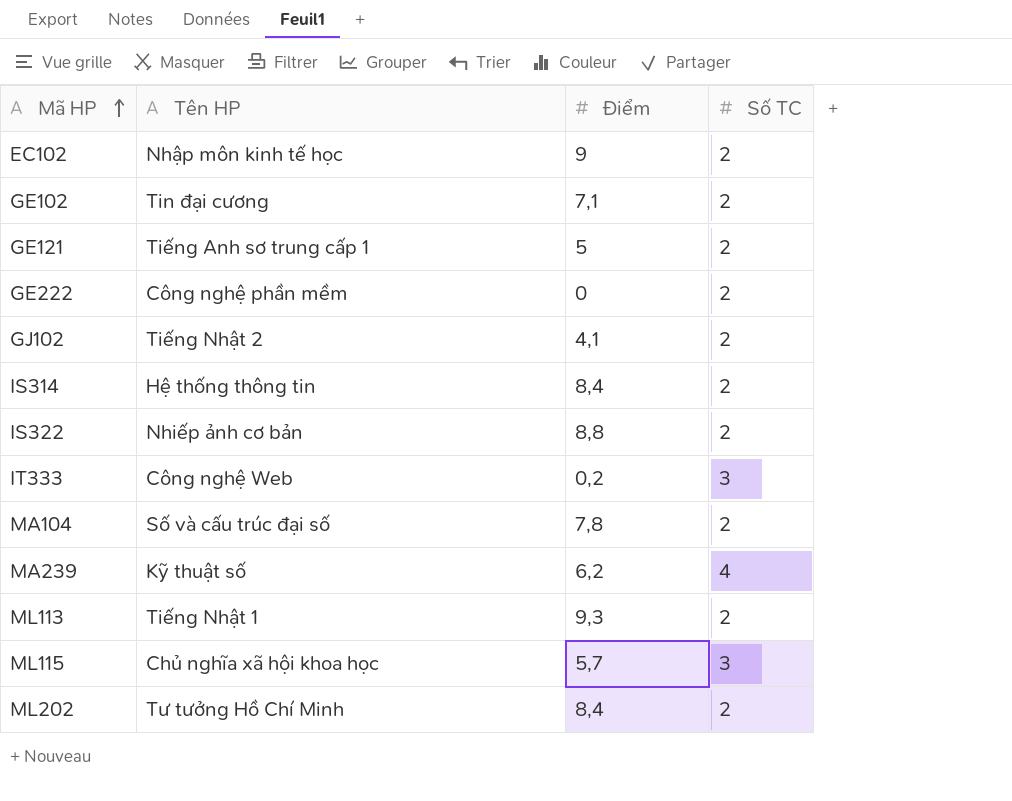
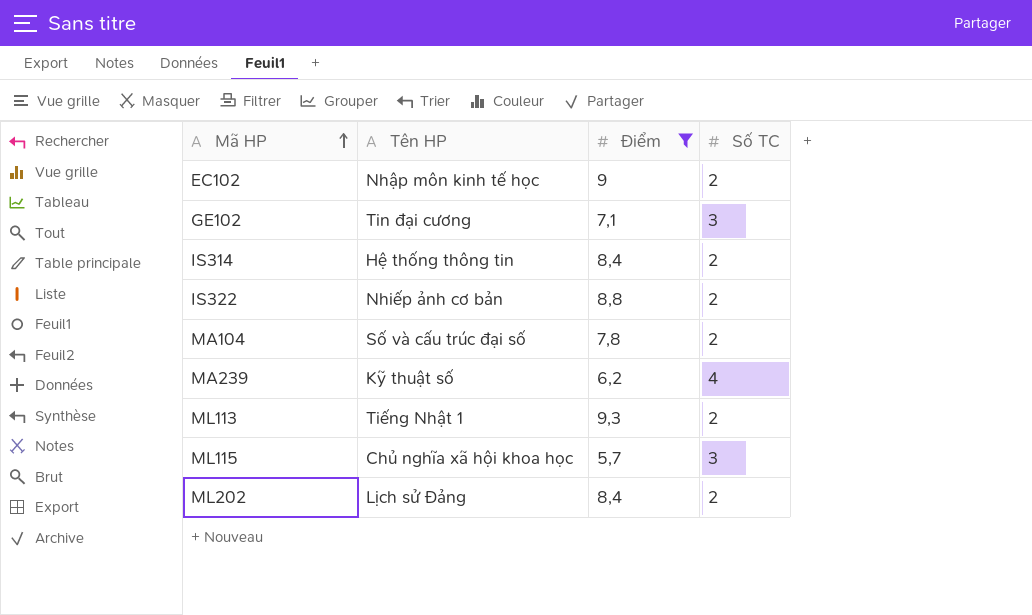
filter: none -> Điểm >= 5,7
GE102 | Số TC: 2 -> 3
ML202 | Tên HP: Tư tưởng Hồ Chí Minh -> Lịch sử Đảng

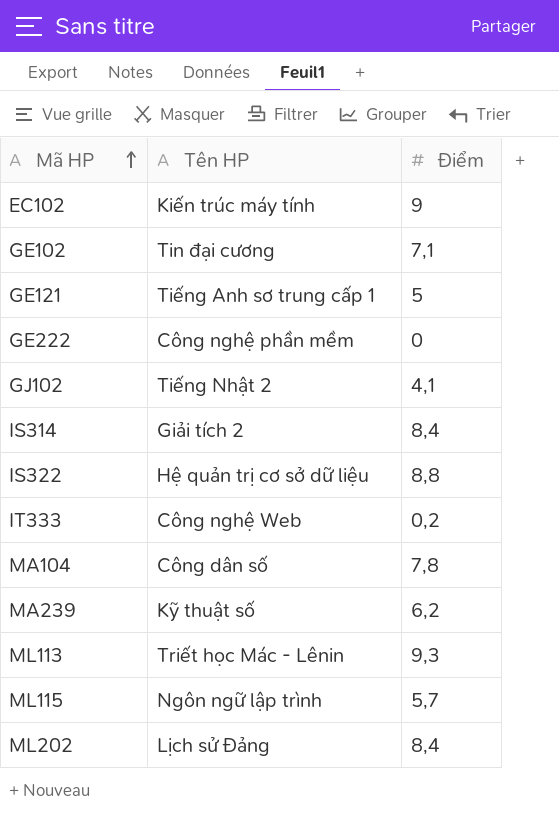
filter: Điểm >= 5,7 -> none
column Số TC | position: 4 -> none
EC102 | Tên HP: Nhập môn kinh tế học -> Kiến trúc máy tính
IS314 | Tên HP: Hệ thống thông tin -> Giải tích 2
IS322 | Tên HP: Nhiếp ảnh cơ bản -> Hệ quản trị cơ sở dữ liệu
MA104 | Tên HP: Số và cấu trúc đại số -> Công dân số
ML113 | Tên HP: Tiếng Nhật 1 -> Triết học Mác - Lênin
ML115 | Tên HP: Chủ nghĩa xã hội khoa học -> Ngôn ngữ lập trình

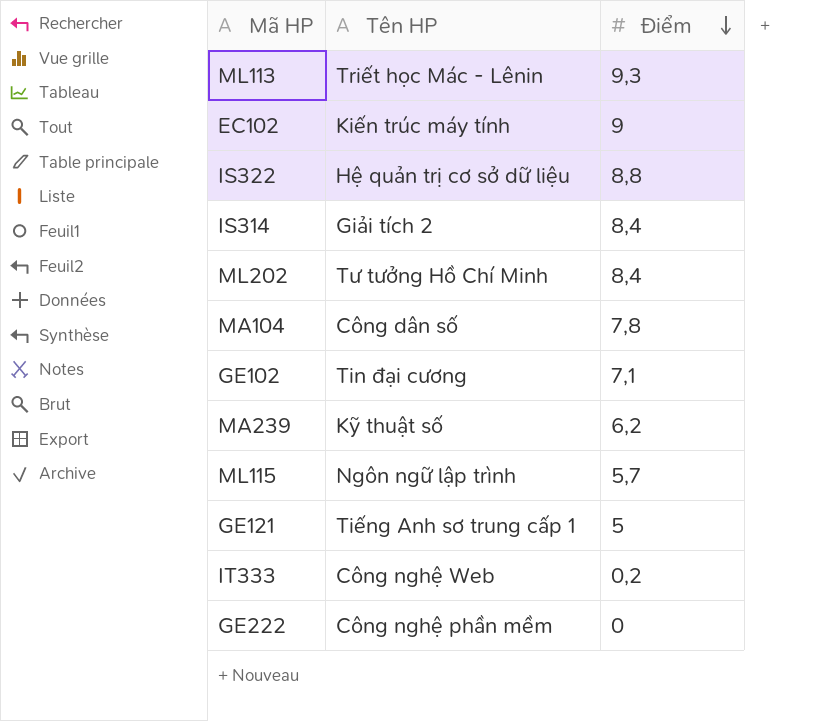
row order: Mã HP ascending -> Điểm descending
row GJ102: Tiếng Nhật 2 | 4,1 -> none
ML202 | Tên HP: Lịch sử Đảng -> Tư tưởng Hồ Chí Minh

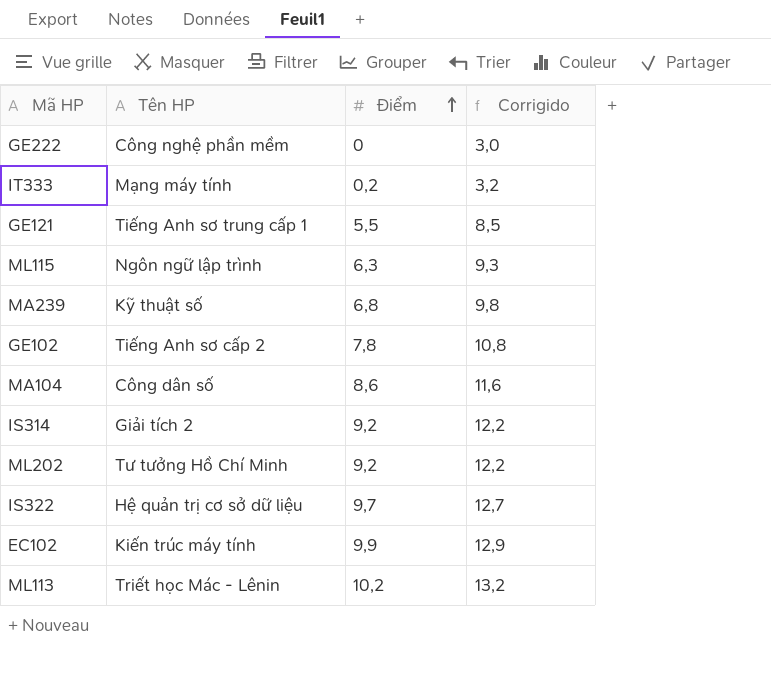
row order: Điểm descending -> Điểm ascending
column Corrigido | formula: none -> [Điểm] + 3
IT333 | Tên HP: Công nghệ Web -> Mạng máy tính
GE121 | Điểm: 5 -> 5,5
ML115 | Điểm: 5,7 -> 6,3
MA239 | Điểm: 6,2 -> 6,8
GE102 | Tên HP: Tin đại cương -> Tiếng Anh sơ cấp 2
GE102 | Điểm: 7,1 -> 7,8
MA104 | Điểm: 7,8 -> 8,6
IS314 | Điểm: 8,4 -> 9,2
ML202 | Điểm: 8,4 -> 9,2
IS322 | Điểm: 8,8 -> 9,7
EC102 | Điểm: 9 -> 9,9
ML113 | Điểm: 9,3 -> 10,2

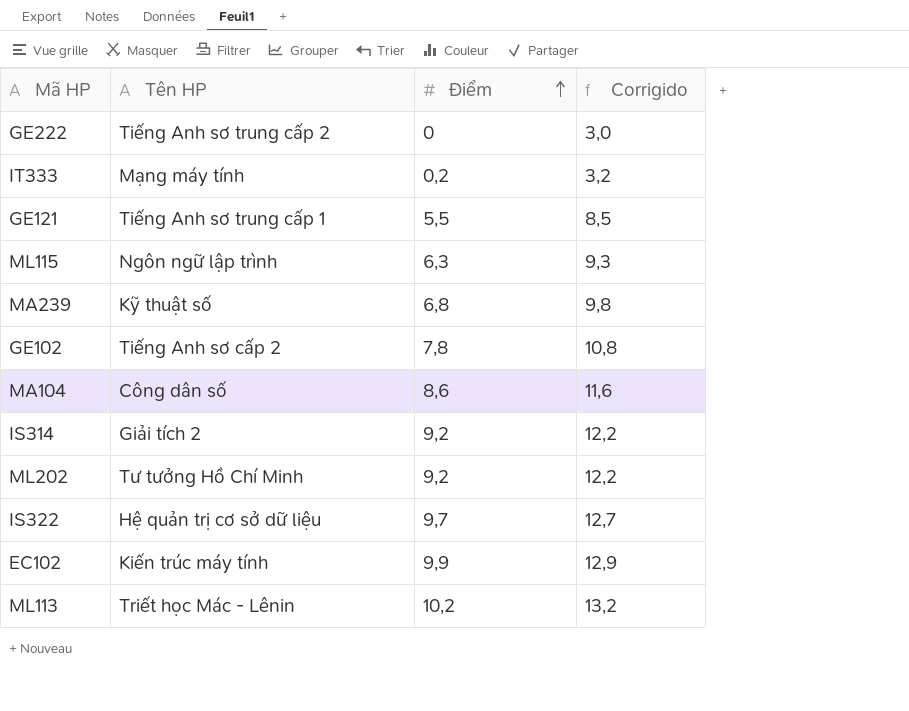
GE222 | Tên HP: Công nghệ phần mềm -> Tiếng Anh sơ trung cấp 2

